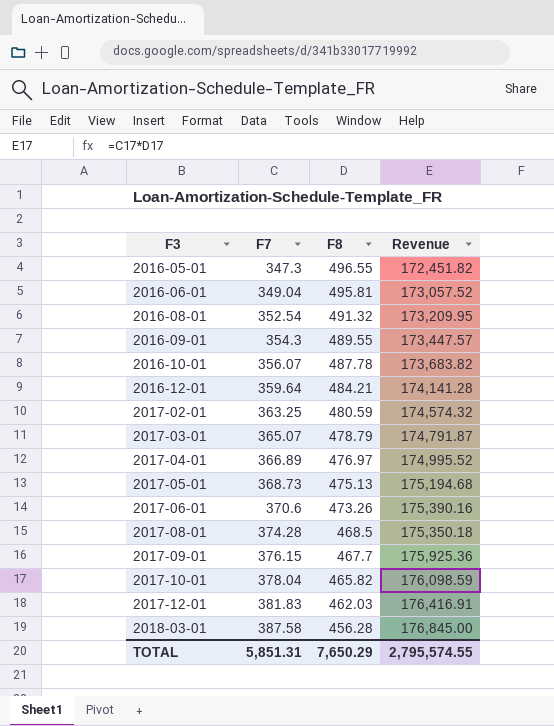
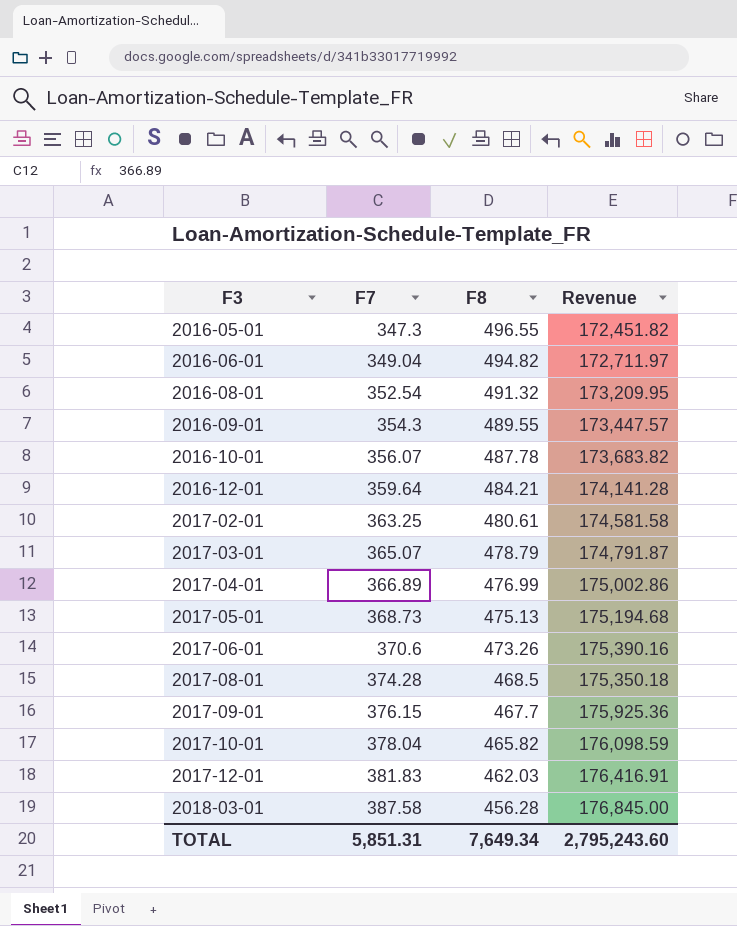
2016-06-01 | F8: 495.81 -> 494.82
2016-06-01 | Revenue: 173,057.52 -> 172,711.97
2017-02-01 | F8: 480.59 -> 480.61
2017-02-01 | Revenue: 174,574.32 -> 174,581.58
2017-04-01 | F8: 476.97 -> 476.99
2017-04-01 | Revenue: 174,995.52 -> 175,002.86
TOTAL | F8: 7,650.29 -> 7,649.34
TOTAL | Revenue: 2,795,574.55 -> 2,795,243.60

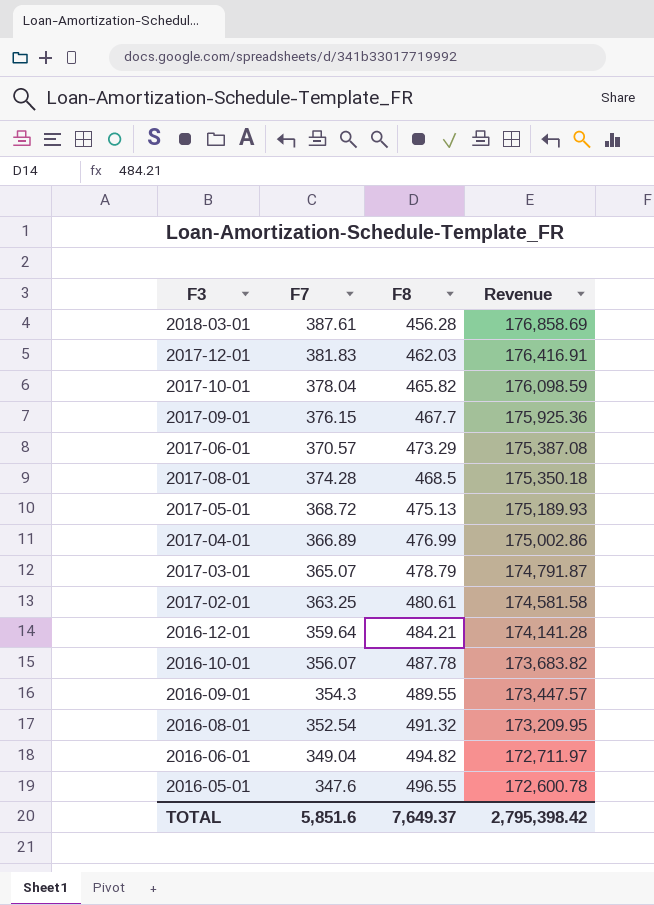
row order: F3 ascending -> Revenue descending
2018-03-01 | F7: 387.58 -> 387.61
2018-03-01 | Revenue: 176,845.00 -> 176,858.69
2017-06-01 | F7: 370.6 -> 370.57
2017-06-01 | F8: 473.26 -> 473.29
2017-06-01 | Revenue: 175,390.16 -> 175,387.08
2017-05-01 | F7: 368.73 -> 368.72
2017-05-01 | Revenue: 175,194.68 -> 175,189.93
2016-05-01 | F7: 347.3 -> 347.6
2016-05-01 | Revenue: 172,451.82 -> 172,600.78
TOTAL | F7: 5,851.31 -> 5,851.6
TOTAL | F8: 7,649.34 -> 7,649.37
TOTAL | Revenue: 2,795,243.60 -> 2,795,398.42

